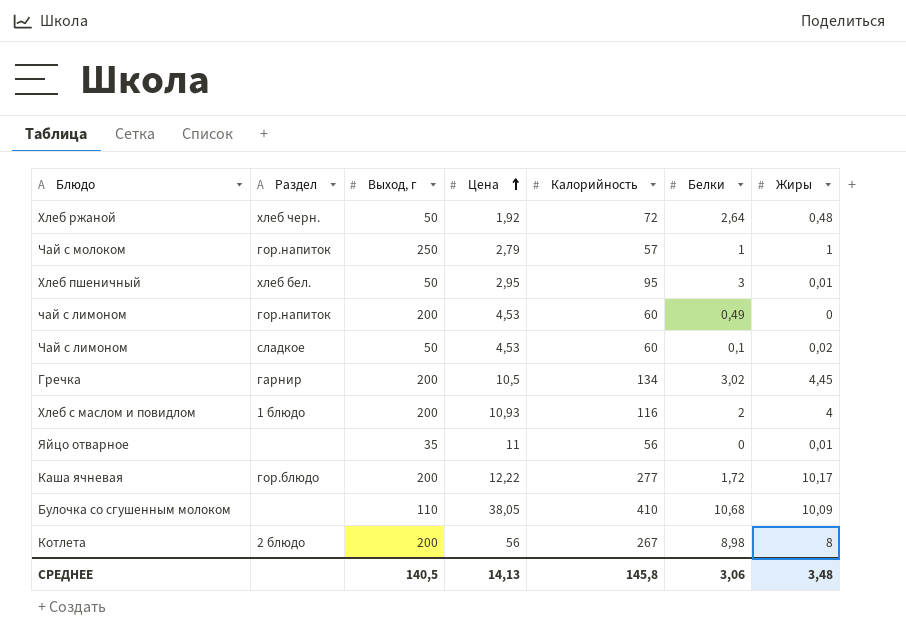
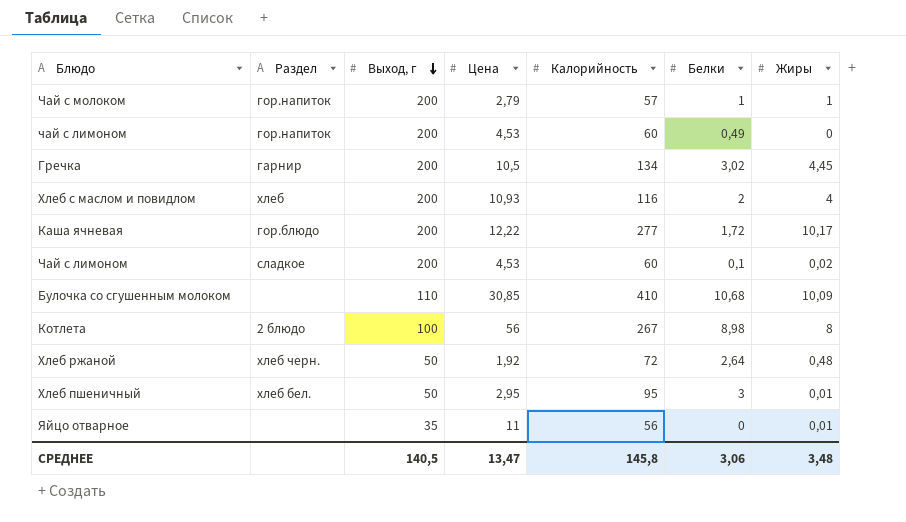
row order: Цена ascending -> Выход, г descending
Чай с молоком | Выход, г: 250 -> 200
Хлеб с маслом и повидлом | Раздел: 1 блюдо -> хлеб
Чай с лимоном | Выход, г: 50 -> 200
Булочка со сгушенным молоком | Цена: 38,05 -> 30,85
Котлета | Выход, г: 200 -> 100
СРЕДНЕЕ | Цена: 14,13 -> 13,47

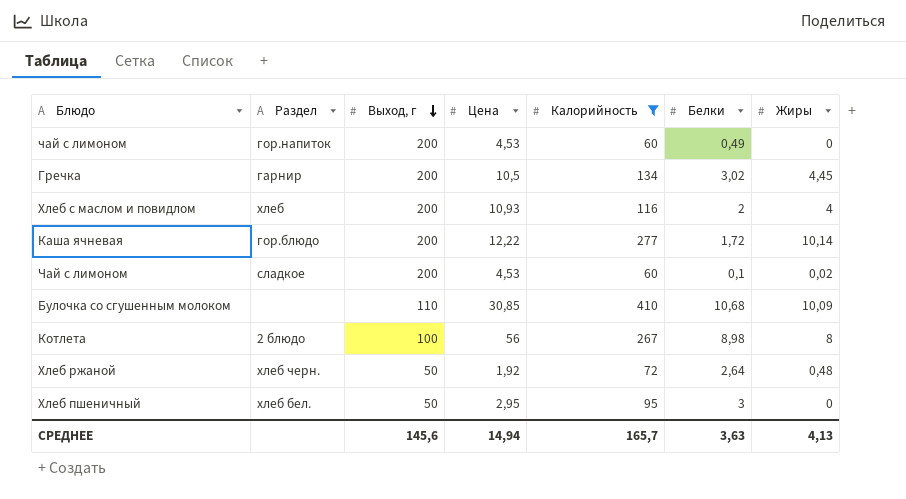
filter: none -> Калорийность >= 60
Каша ячневая | Жиры: 10,17 -> 10,14
Хлеб пшеничный | Жиры: 0,01 -> 0
СРЕДНЕЕ | Выход, г: 140,5 -> 145,6
СРЕДНЕЕ | Цена: 13,47 -> 14,94
СРЕДНЕЕ | Калорийность: 145,8 -> 165,7
СРЕДНЕЕ | Белки: 3,06 -> 3,63
СРЕДНЕЕ | Жиры: 3,48 -> 4,13

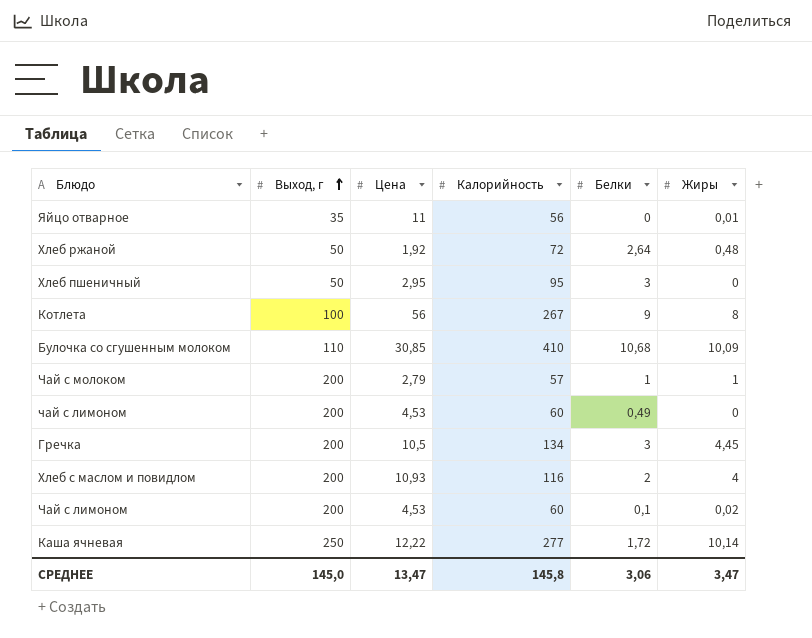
filter: Калорийность >= 60 -> none
row order: Выход, г descending -> Выход, г ascending
column Раздел | position: 2 -> none
Котлета | Белки: 8,98 -> 9
Гречка | Белки: 3,02 -> 3
Каша ячневая | Выход, г: 200 -> 250
СРЕДНЕЕ | Выход, г: 145,6 -> 145,0
СРЕДНЕЕ | Цена: 14,94 -> 13,47
СРЕДНЕЕ | Калорийность: 165,7 -> 145,8
СРЕДНЕЕ | Белки: 3,63 -> 3,06
СРЕДНЕЕ | Жиры: 4,13 -> 3,47

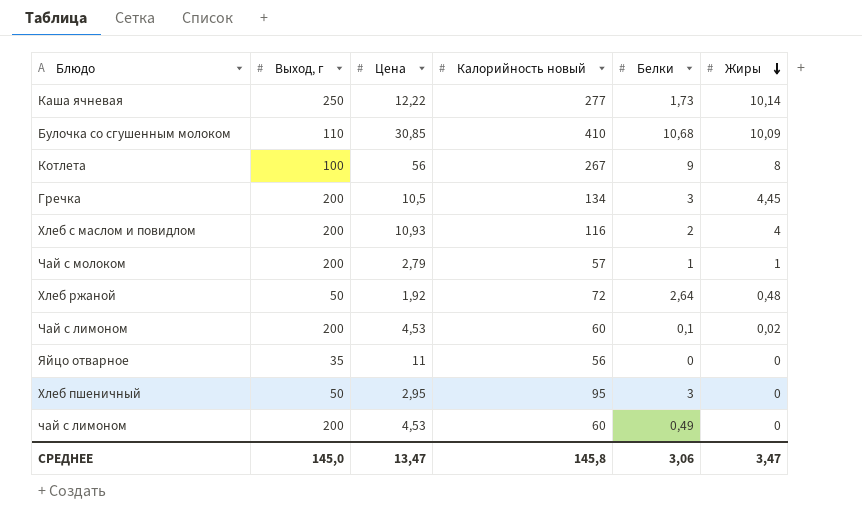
row order: Выход, г ascending -> Жиры descending
column name: Калорийность -> Калорийность новый
Каша ячневая | Белки: 1,72 -> 1,73
Яйцо отварное | Жиры: 0,01 -> 0

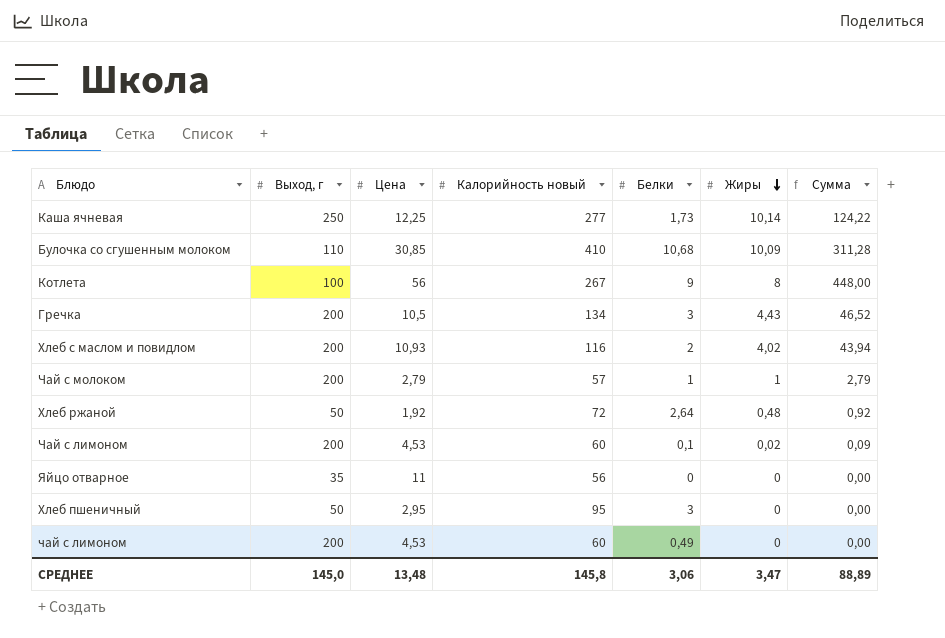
column Сумма | formula: none -> [Цена] * [Жиры]
Каша ячневая | Цена: 12,22 -> 12,25
Гречка | Жиры: 4,45 -> 4,43
Хлеб с маслом и повидлом | Жиры: 4 -> 4,02
СРЕДНЕЕ | Цена: 13,47 -> 13,48

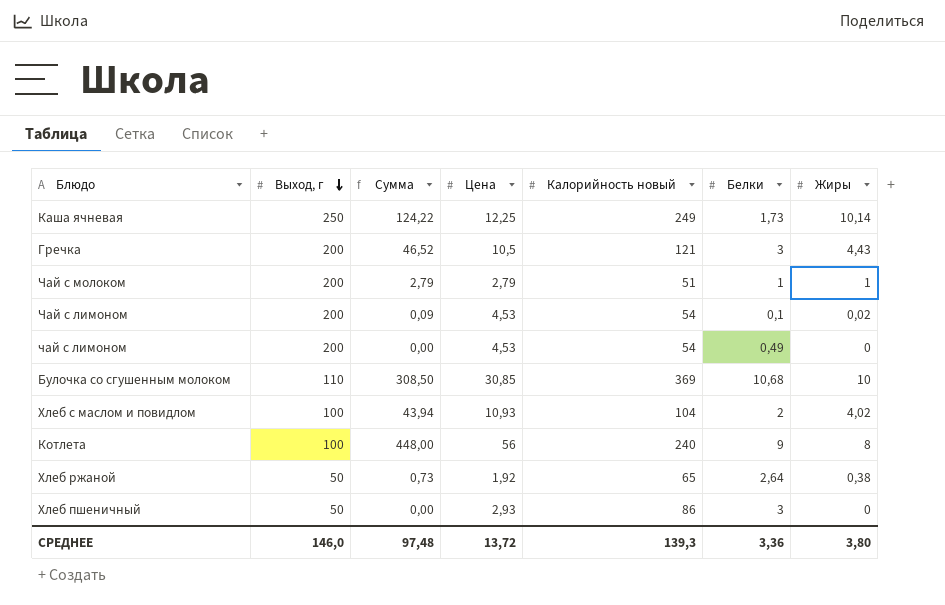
row order: Жиры descending -> Выход, г descending
column Сумма | position: 7 -> 3
row Яйцо отварное: 35 | 11 | 56 | 0 | 0 | 0,00 -> none
Каша ячневая | Калорийность новый: 277 -> 249
Гречка | Калорийность новый: 134 -> 121
Чай с молоком | Калорийность новый: 57 -> 51
Чай с лимоном | Калорийность новый: 60 -> 54
чай с лимоном | Калорийность новый: 60 -> 54
Булочка со сгушенным молоком | Сумма: 311,28 -> 308,50
Булочка со сгушенным молоком | Калорийность новый: 410 -> 369
Булочка со сгушенным молоком | Жиры: 10,09 -> 10
Хлеб с маслом и повидлом | Выход, г: 200 -> 100
Хлеб с маслом и повидлом | Калорийность новый: 116 -> 104
Котлета | Калорийность новый: 267 -> 240
Хлеб ржаной | Сумма: 0,92 -> 0,73
Хлеб ржаной | Калорийность новый: 72 -> 65
Хлеб ржаной | Жиры: 0,48 -> 0,38
Хлеб пшеничный | Цена: 2,95 -> 2,93
Хлеб пшеничный | Калорийность новый: 95 -> 86
СРЕДНЕЕ | Выход, г: 145,0 -> 146,0
СРЕДНЕЕ | Сумма: 88,89 -> 97,48
СРЕДНЕЕ | Цена: 13,48 -> 13,72
СРЕДНЕЕ | Калорийность новый: 145,8 -> 139,3
СРЕДНЕЕ | Белки: 3,06 -> 3,36
СРЕДНЕЕ | Жиры: 3,47 -> 3,80

